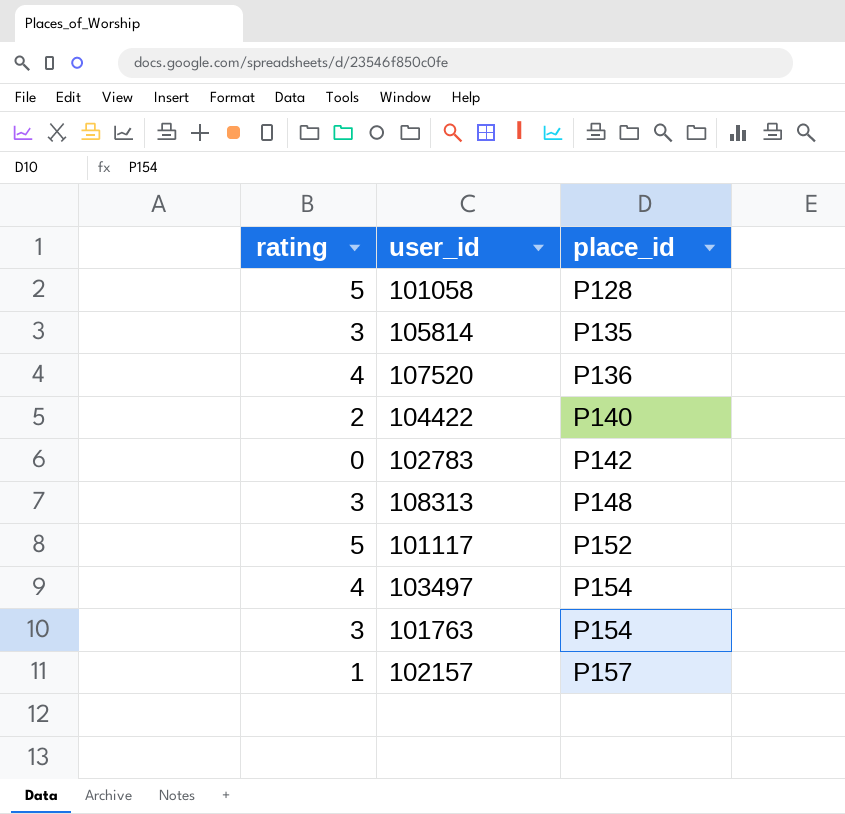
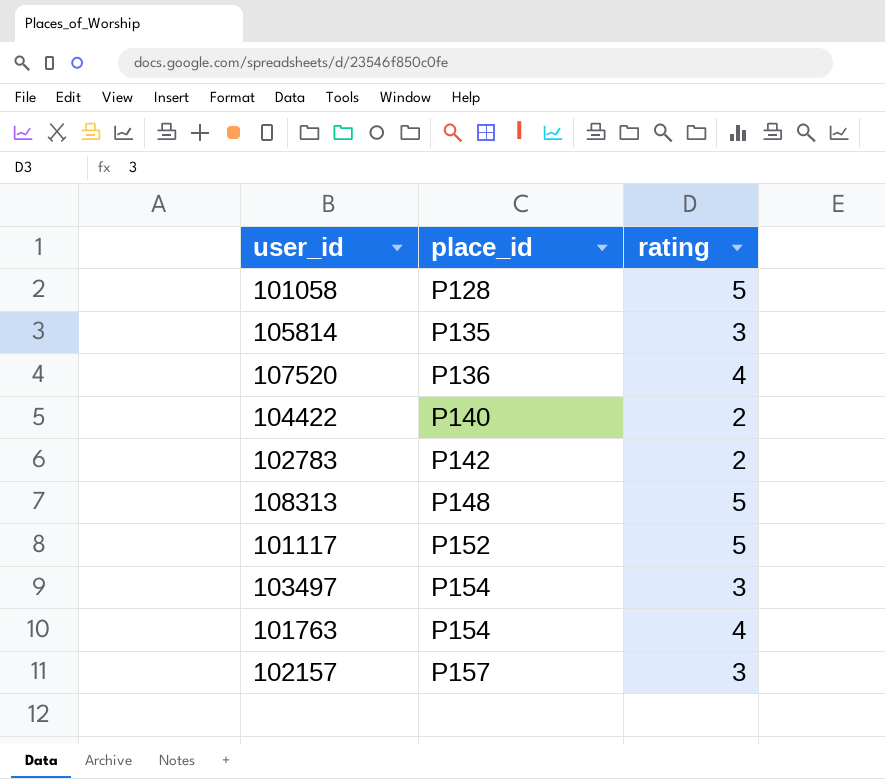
column rating | position: 1 -> 3
102783 | rating: 0 -> 2
108313 | rating: 3 -> 5
103497 | rating: 4 -> 3
101763 | rating: 3 -> 4
102157 | rating: 1 -> 3

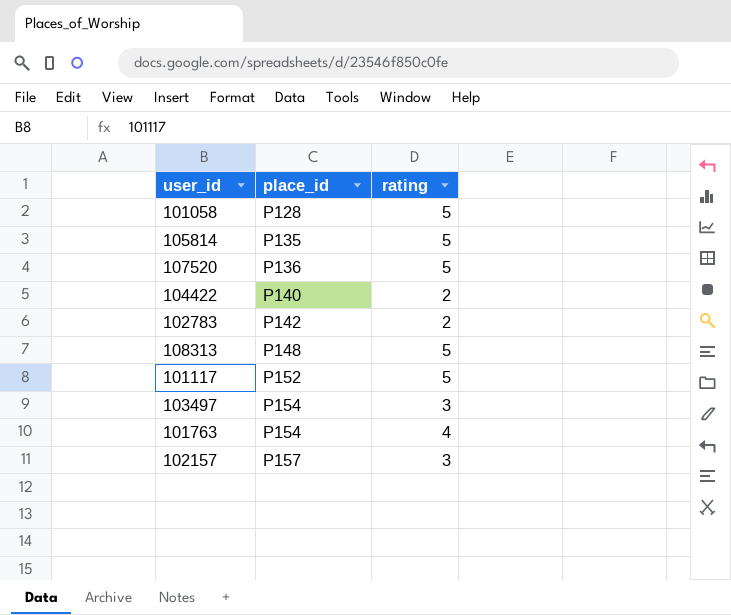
105814 | rating: 3 -> 5
107520 | rating: 4 -> 5

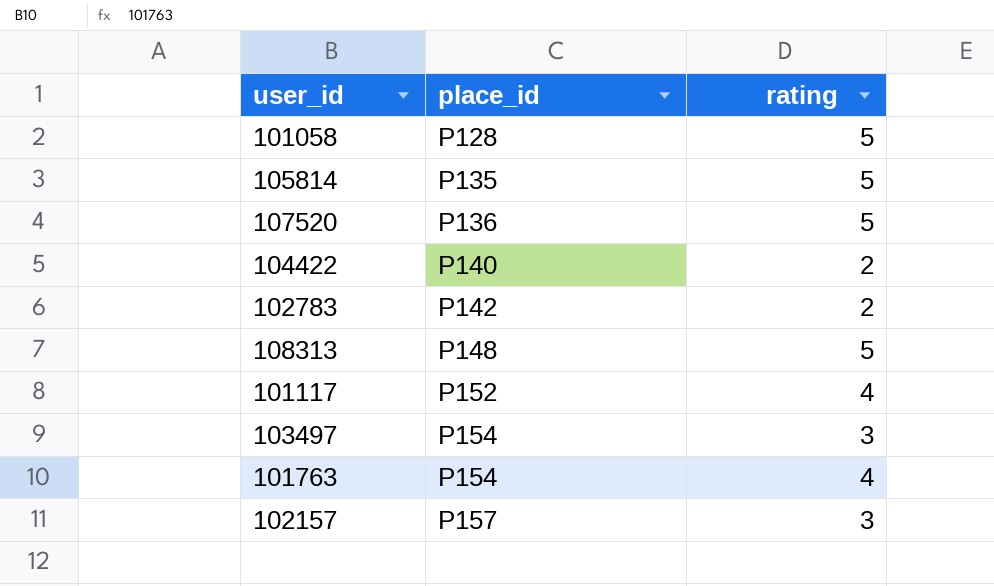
101117 | rating: 5 -> 4

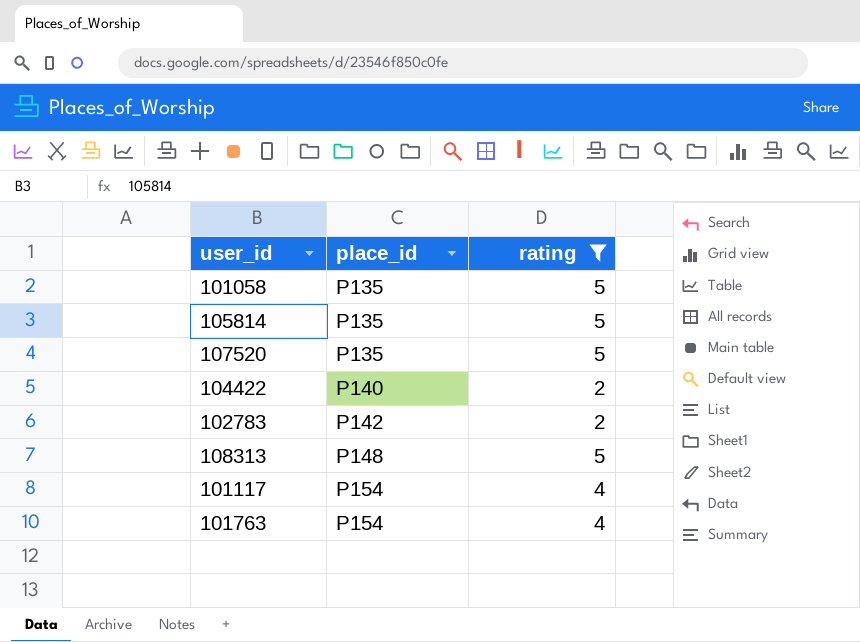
filter: none -> rating != 3
101058 | place_id: P128 -> P135
107520 | place_id: P136 -> P135
101117 | place_id: P152 -> P154

